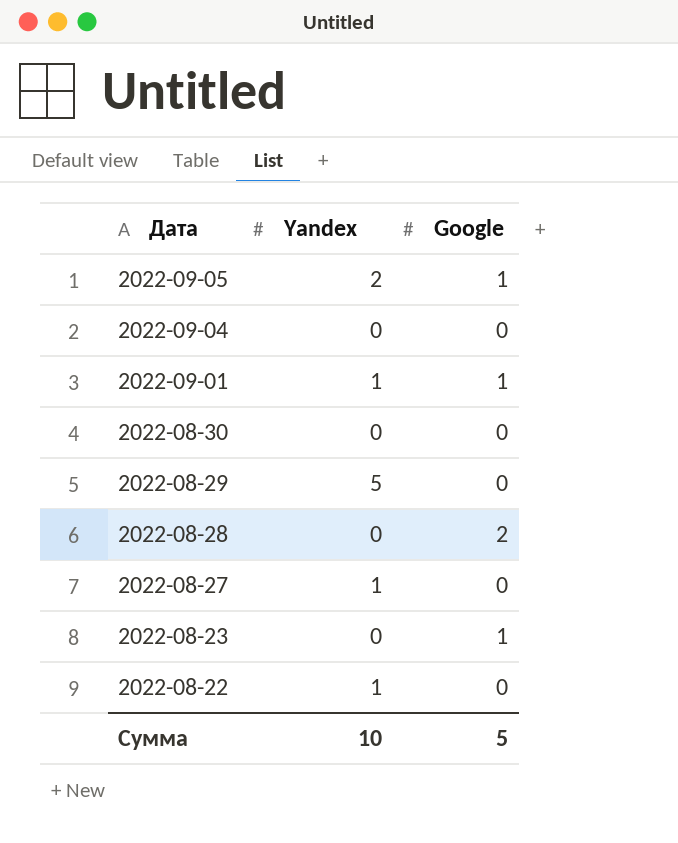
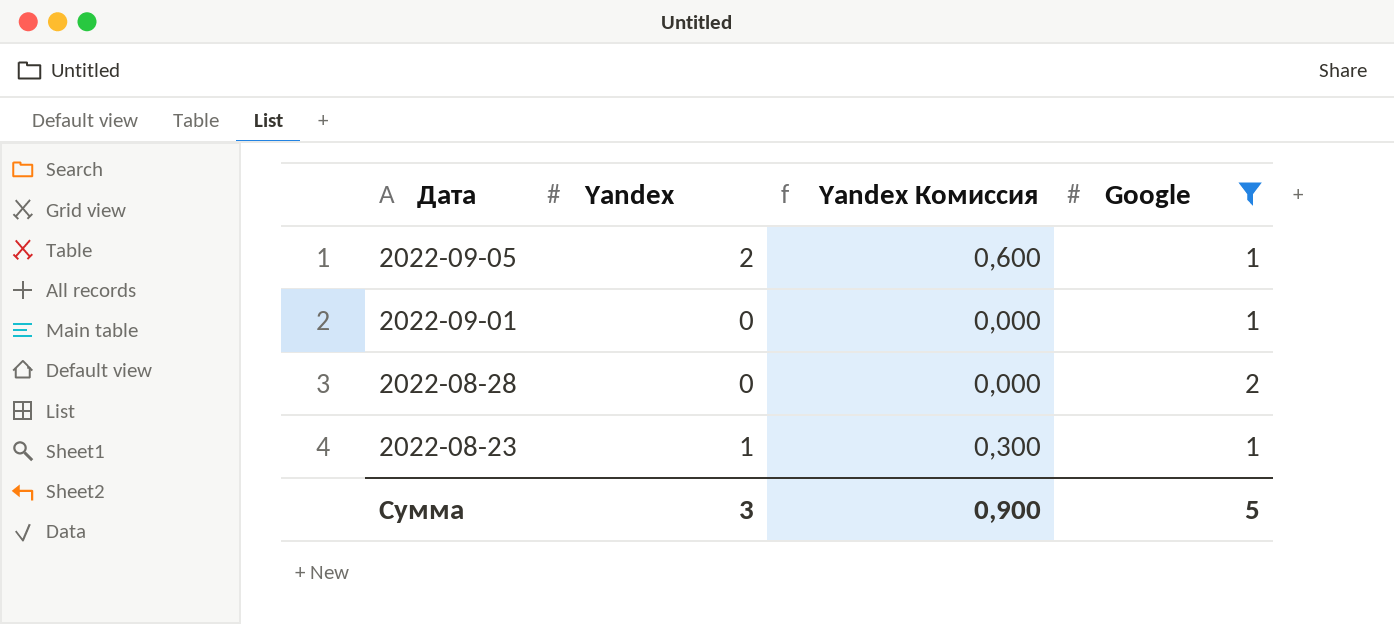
filter: none -> Google != 0
column Yandex Комиссия | formula: none -> [Yandex] * 0,3
2022-09-01 | Yandex: 1 -> 0
2022-08-23 | Yandex: 0 -> 1
Сумма | Yandex: 10 -> 3

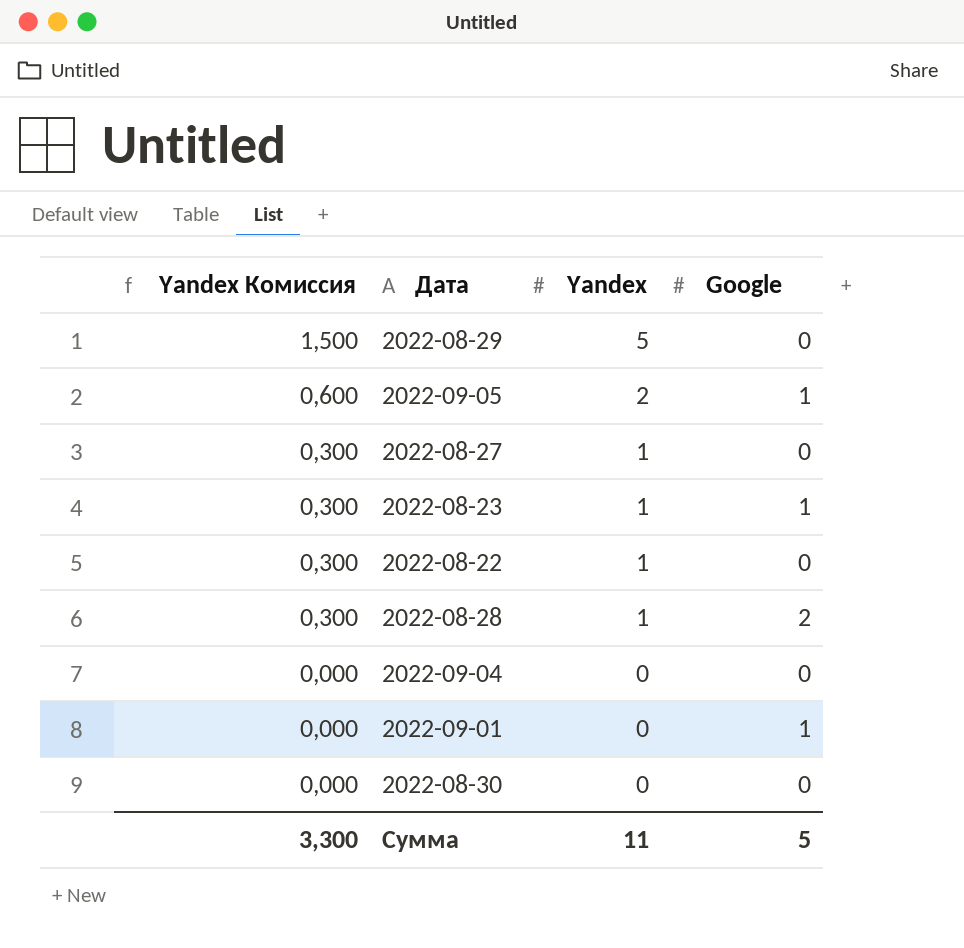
filter: Google != 0 -> none
row order: Дата descending -> Yandex Комиссия descending
column Yandex Комиссия | position: 3 -> 1
2022-08-28 | Yandex Комиссия: 0,000 -> 0,300
2022-08-28 | Yandex: 0 -> 1
Сумма | Yandex Комиссия: 0,900 -> 3,300
Сумма | Yandex: 3 -> 11

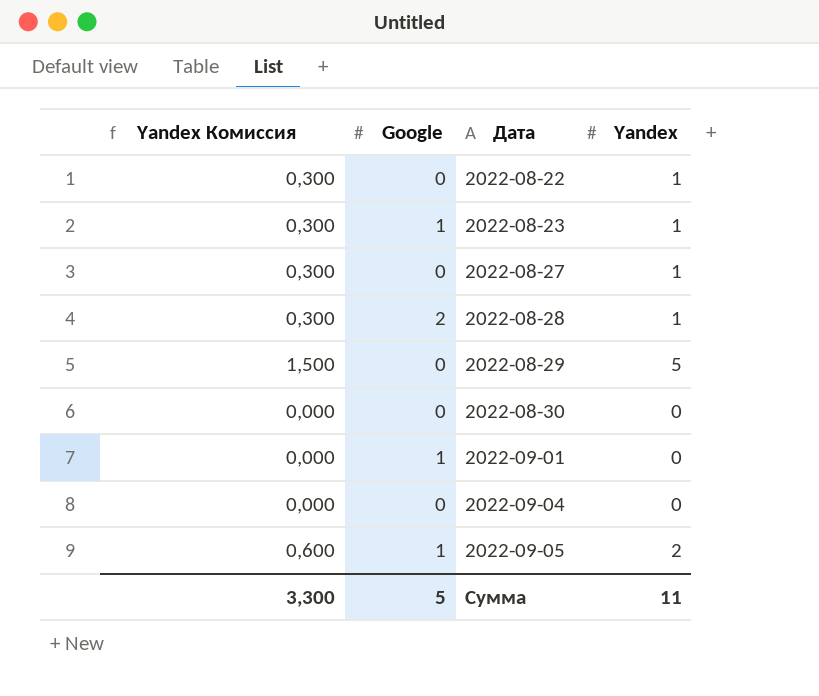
row order: Yandex Комиссия descending -> Дата ascending
column Google | position: 4 -> 2

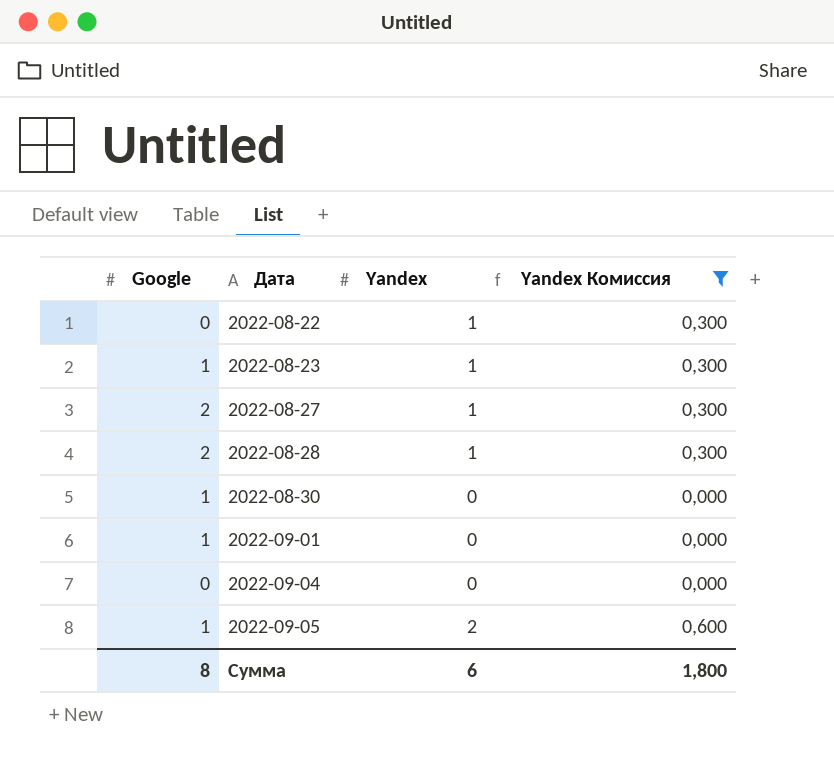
filter: none -> Yandex Комиссия != 1,500
column Yandex Комиссия | position: 1 -> 4
2022-08-27 | Google: 0 -> 2
2022-08-30 | Google: 0 -> 1
Сумма | Google: 5 -> 8
Сумма | Yandex: 11 -> 6
Сумма | Yandex Комиссия: 3,300 -> 1,800

